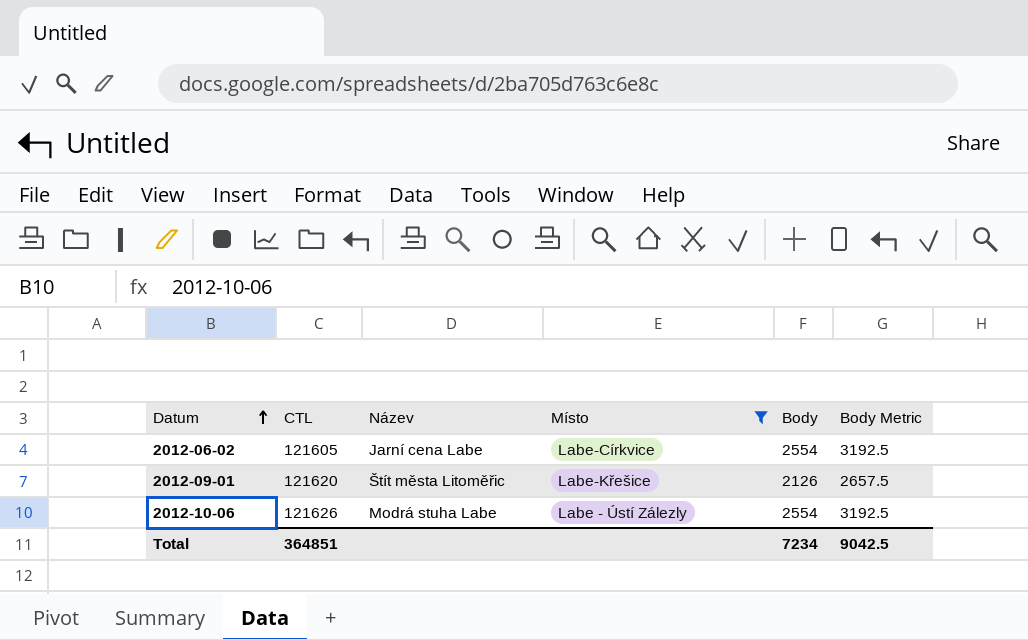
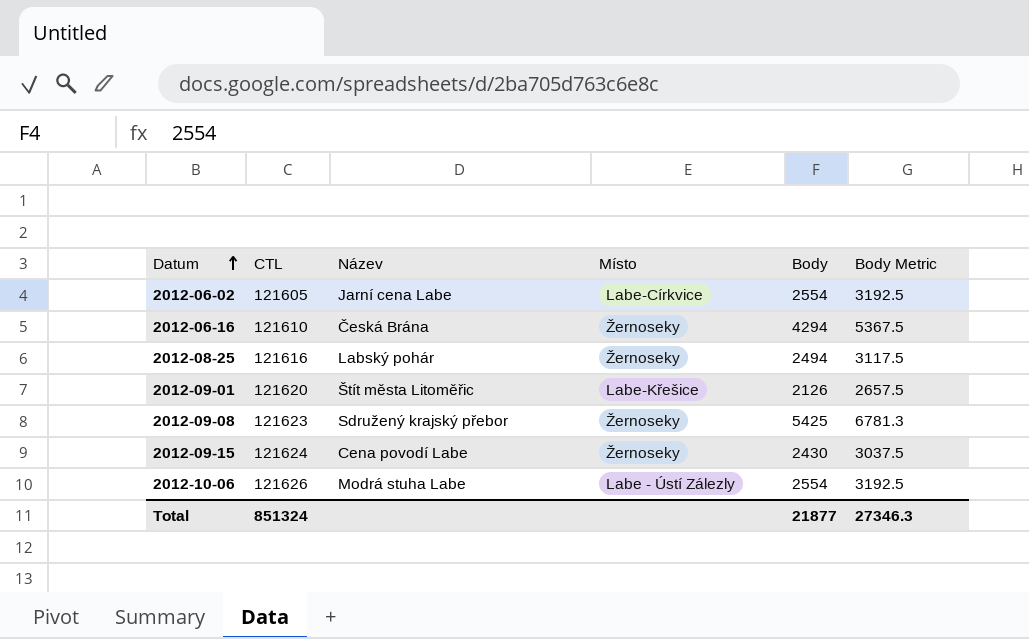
filter: Místo != Žernoseky -> none
Total | CTL: 364851 -> 851324
Total | Body: 7234 -> 21877
Total | Body Metric: 9042.5 -> 27346.3

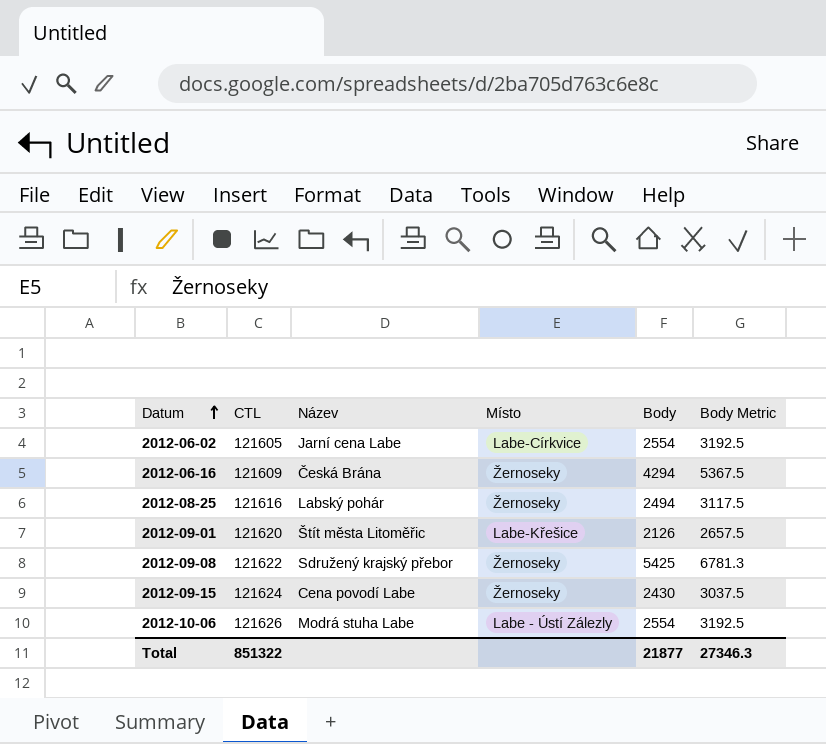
2012-06-16 | CTL: 121610 -> 121609
2012-09-08 | CTL: 121623 -> 121622
Total | CTL: 851324 -> 851322

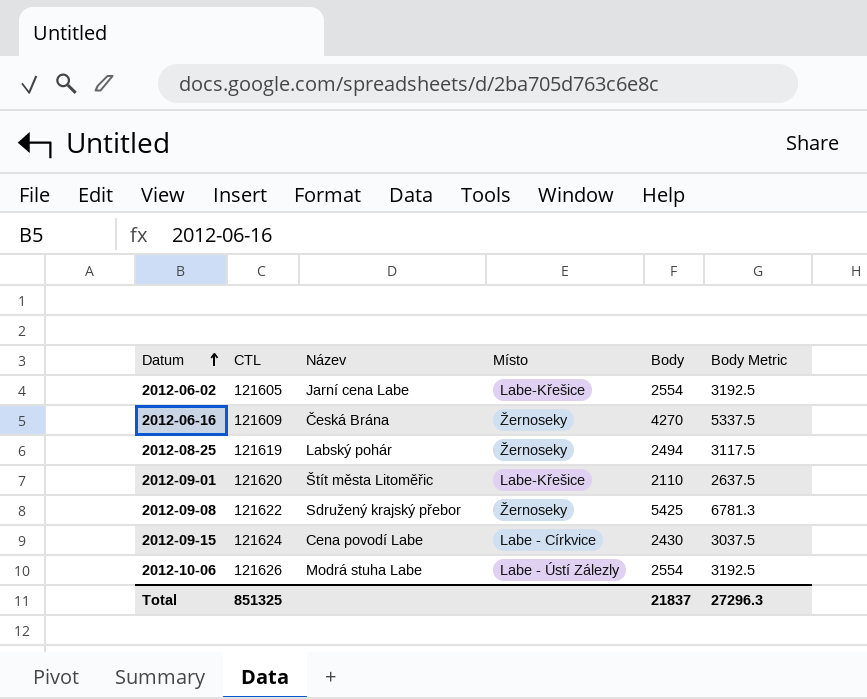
2012-06-02 | Místo: Labe-Církvice -> Labe-Křešice
2012-06-16 | Body: 4294 -> 4270
2012-06-16 | Body Metric: 5367.5 -> 5337.5
2012-08-25 | CTL: 121616 -> 121619
2012-09-01 | Body: 2126 -> 2110
2012-09-01 | Body Metric: 2657.5 -> 2637.5
2012-09-15 | Místo: Žernoseky -> Labe - Církvice
Total | CTL: 851322 -> 851325
Total | Body: 21877 -> 21837
Total | Body Metric: 27346.3 -> 27296.3

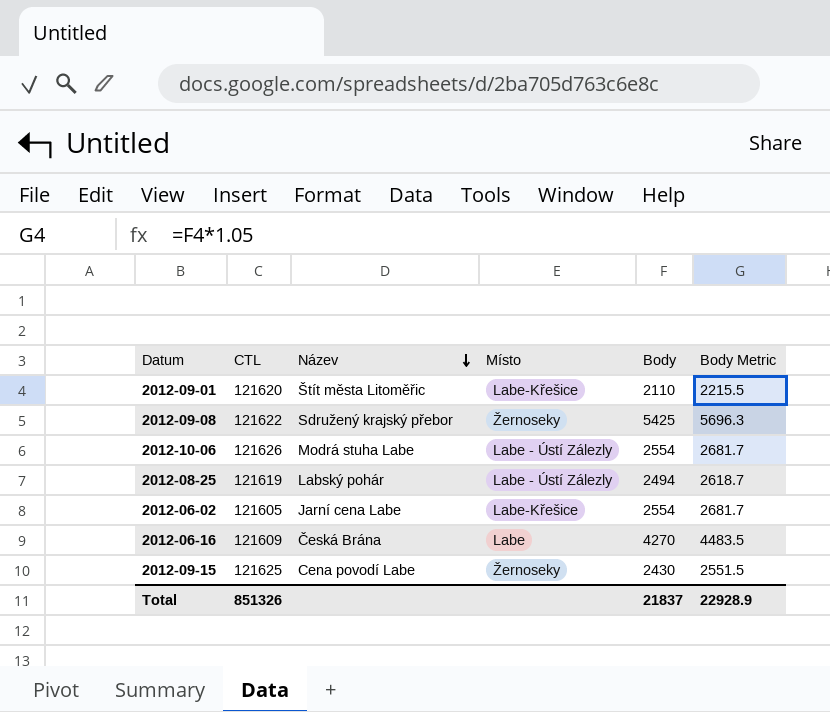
row order: Datum ascending -> Název descending
column Body Metric | formula: [Body] * 1.25 -> [Body] * 1.05
2012-08-25 | Místo: Žernoseky -> Labe - Ústí Zálezly
2012-06-16 | Místo: Žernoseky -> Labe
2012-09-15 | CTL: 121624 -> 121625
2012-09-15 | Místo: Labe - Církvice -> Žernoseky
Total | CTL: 851325 -> 851326
Total | Body Metric: 27296.3 -> 22928.9

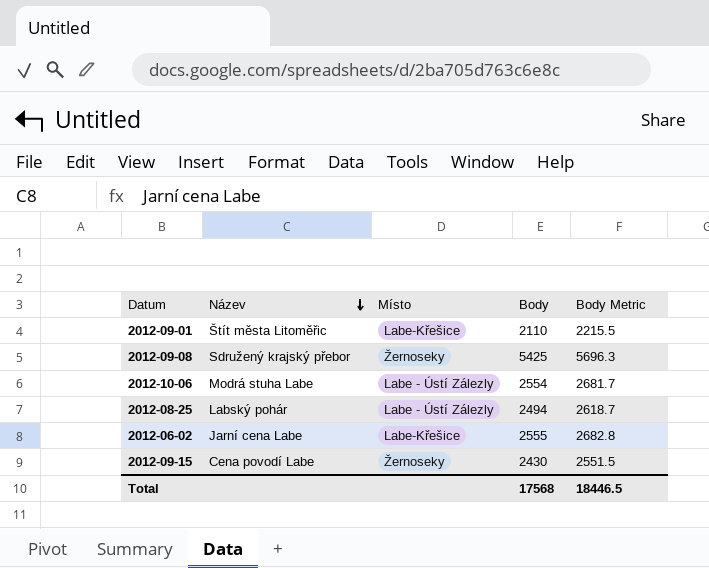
column CTL | position: 2 -> none
row 2012-06-16: 121609 | Česká Brána | Labe | 4270 | 4483.5 -> none
2012-06-02 | Body: 2554 -> 2555
2012-06-02 | Body Metric: 2681.7 -> 2682.8
Total | Body: 21837 -> 17568
Total | Body Metric: 22928.9 -> 18446.5

